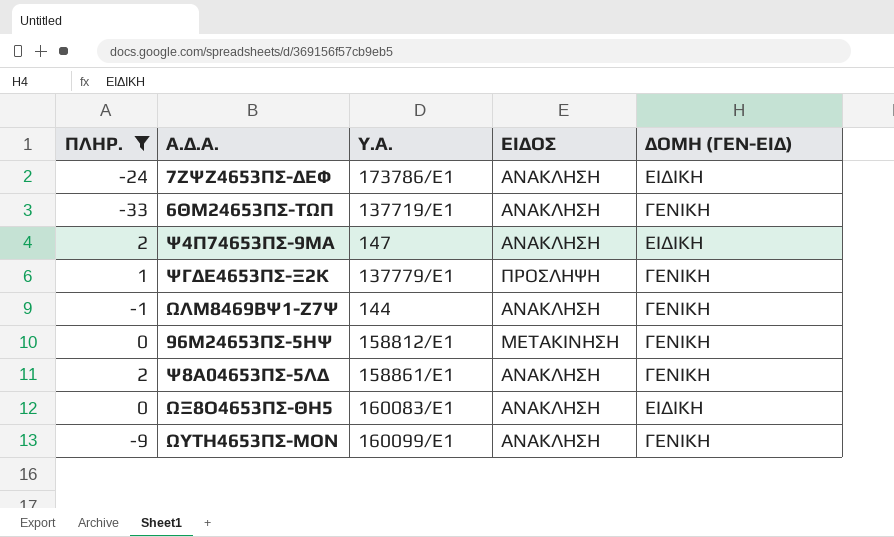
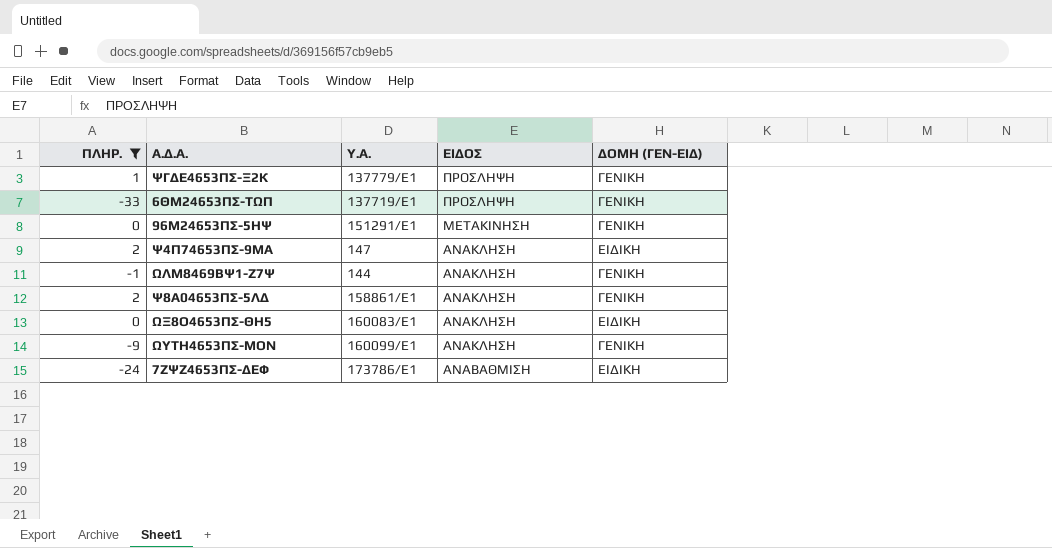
row order: none -> ΕΙΔΟΣ descending
6ΘΜ24653ΠΣ-ΤΩΠ | ΕΙΔΟΣ: ΑΝΑΚΛΗΣΗ -> ΠΡΟΣΛΗΨΗ
96Μ24653ΠΣ-5ΗΨ | Υ.Α.: 158812/Ε1 -> 151291/Ε1
7ΖΨΖ4653ΠΣ-ΔΕΦ | ΕΙΔΟΣ: ΑΝΑΚΛΗΣΗ -> ΑΝΑΒΑΘΜΙΣΗ

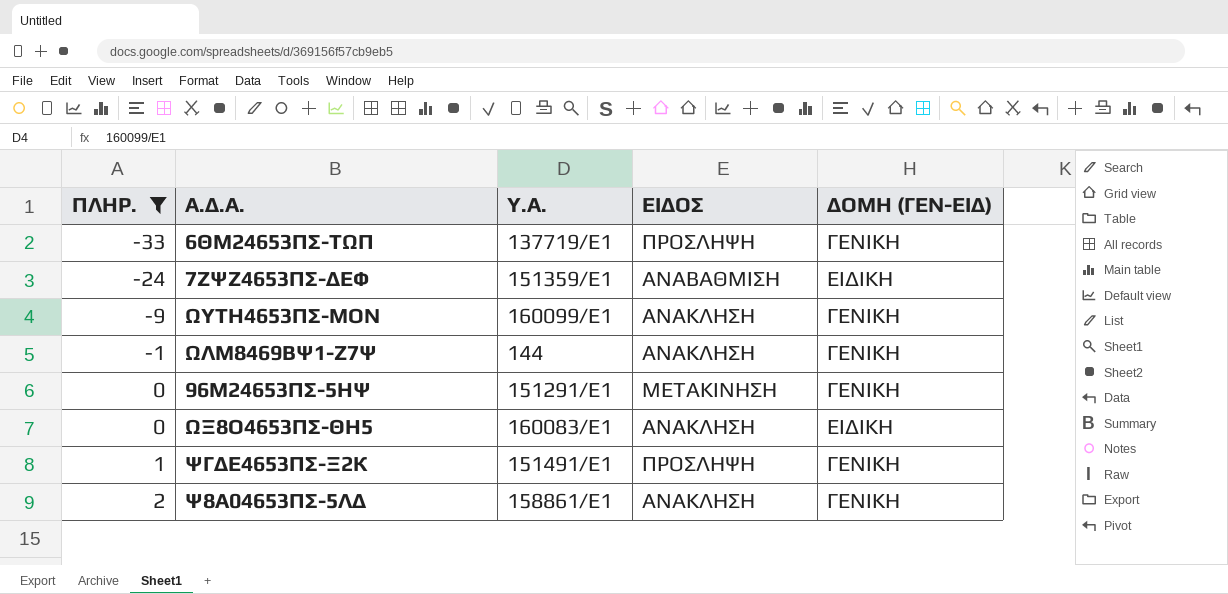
row order: ΕΙΔΟΣ descending -> ΠΛΗΡ. ascending
row Ψ4Π74653ΠΣ-9ΜΑ: 2 | 147 | ΑΝΑΚΛΗΣΗ | ΕΙΔΙΚΗ -> none
7ΖΨΖ4653ΠΣ-ΔΕΦ | Υ.Α.: 173786/E1 -> 151359/Ε1
ΨΓΔΕ4653ΠΣ-Ξ2Κ | Υ.Α.: 137779/Ε1 -> 151491/Ε1

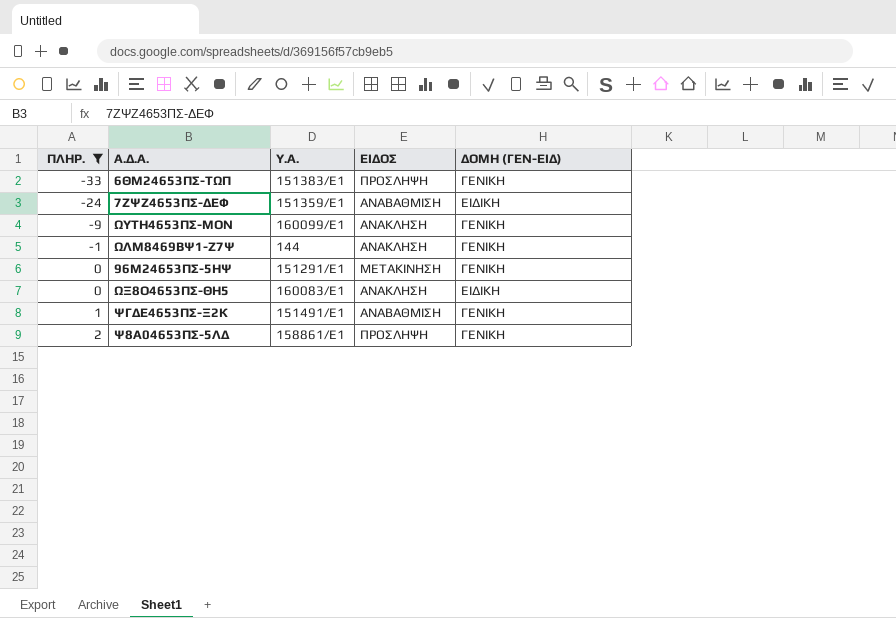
6ΘΜ24653ΠΣ-ΤΩΠ | Υ.Α.: 137719/Ε1 -> 151383/Ε1
ΨΓΔΕ4653ΠΣ-Ξ2Κ | ΕΙΔΟΣ: ΠΡΟΣΛΗΨΗ -> ΑΝΑΒΑΘΜΙΣΗ
Ψ8Α04653ΠΣ-5ΛΔ | ΕΙΔΟΣ: ΑΝΑΚΛΗΣΗ -> ΠΡΟΣΛΗΨΗ

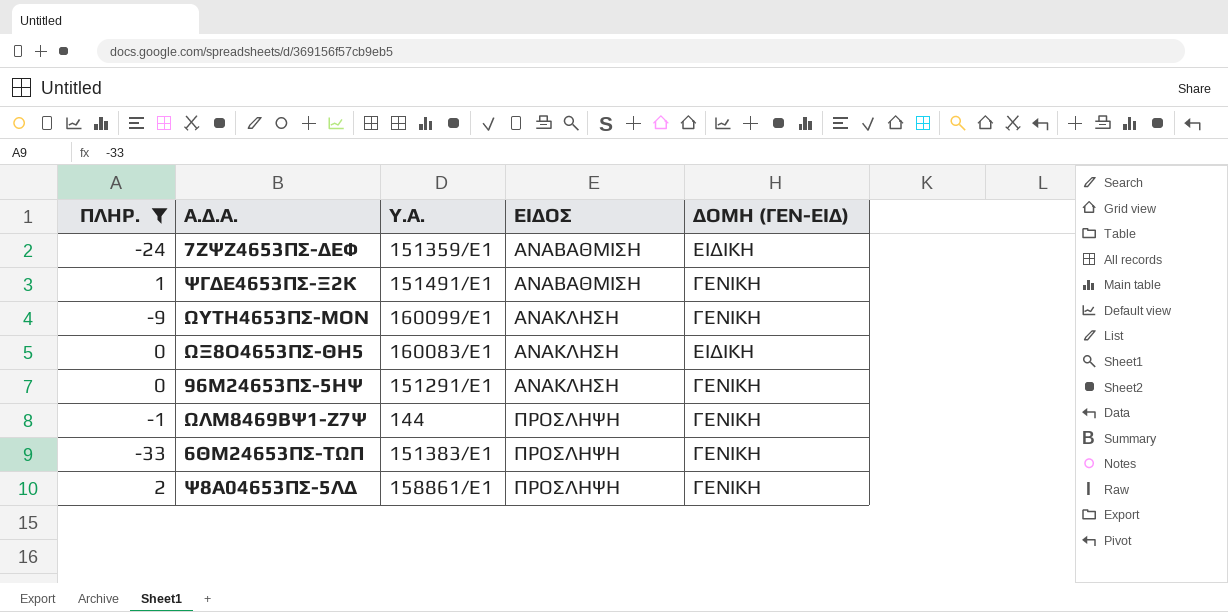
row order: ΠΛΗΡ. ascending -> ΕΙΔΟΣ ascending
96Μ24653ΠΣ-5ΗΨ | ΕΙΔΟΣ: ΜΕΤΑΚΙΝΗΣΗ -> ΑΝΑΚΛΗΣΗ
ΩΛΜ8469ΒΨ1-Ζ7Ψ | ΕΙΔΟΣ: ΑΝΑΚΛΗΣΗ -> ΠΡΟΣΛΗΨΗ

